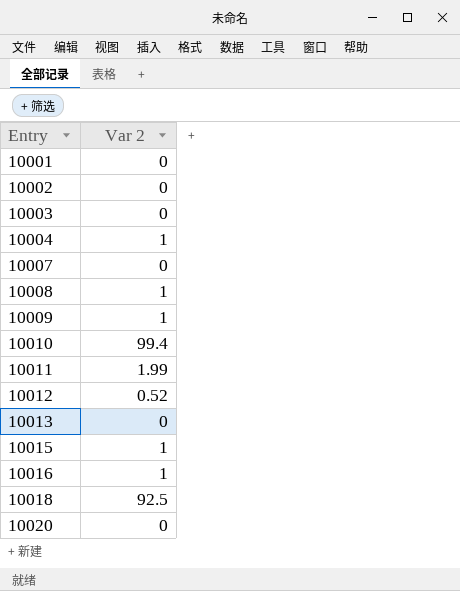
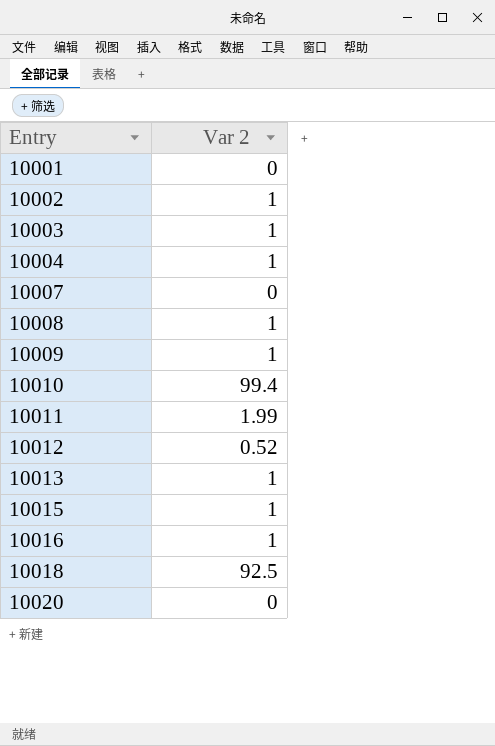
10002 | Var 2: 0 -> 1
10003 | Var 2: 0 -> 1
10013 | Var 2: 0 -> 1

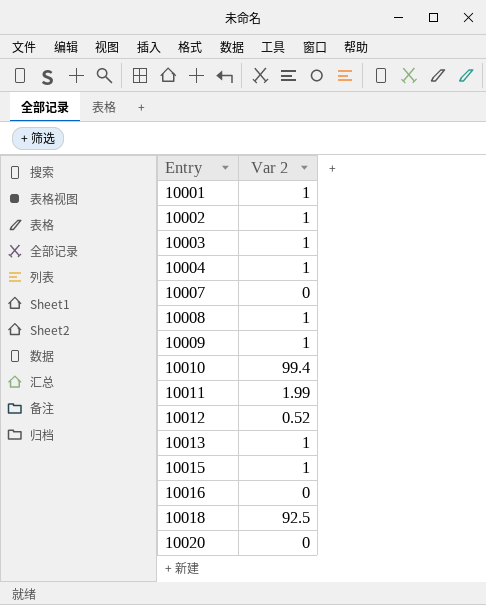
10001 | Var 2: 0 -> 1
10016 | Var 2: 1 -> 0

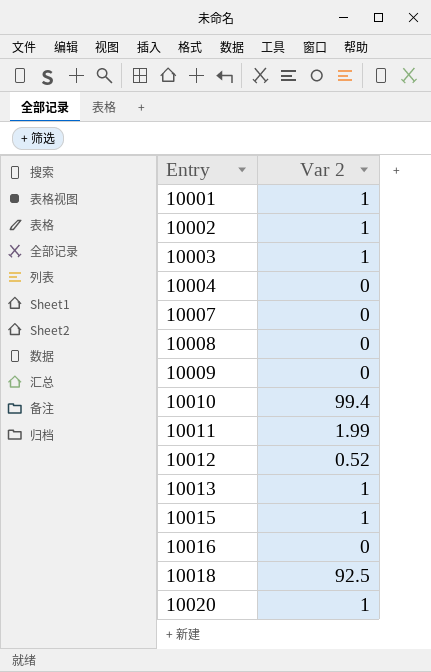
10004 | Var 2: 1 -> 0
10008 | Var 2: 1 -> 0
10009 | Var 2: 1 -> 0
10020 | Var 2: 0 -> 1

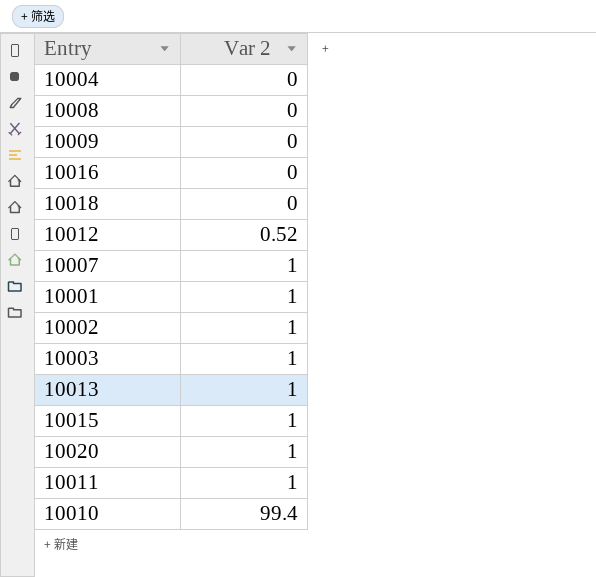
row order: Entry ascending -> Var 2 ascending
10018 | Var 2: 92.5 -> 0
10007 | Var 2: 0 -> 1
10011 | Var 2: 1.99 -> 1

